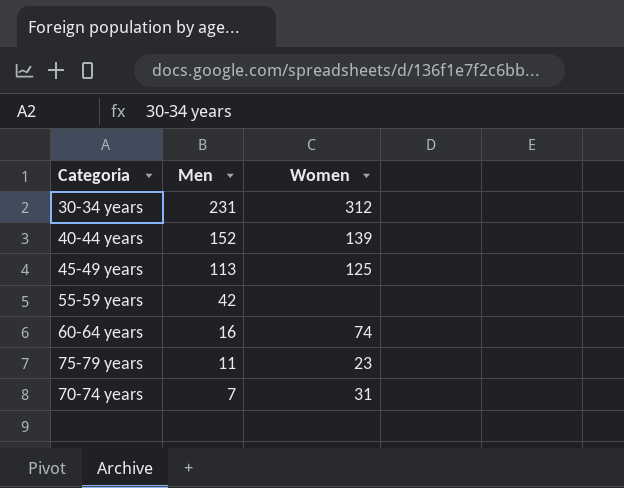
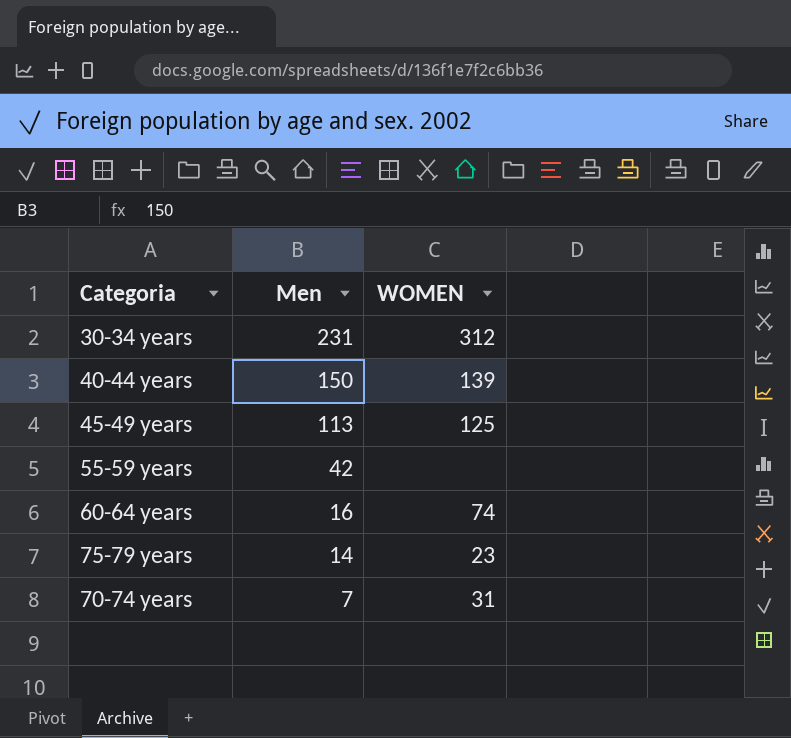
column name: Women -> WOMEN
40-44 years | Men: 152 -> 150
75-79 years | Men: 11 -> 14

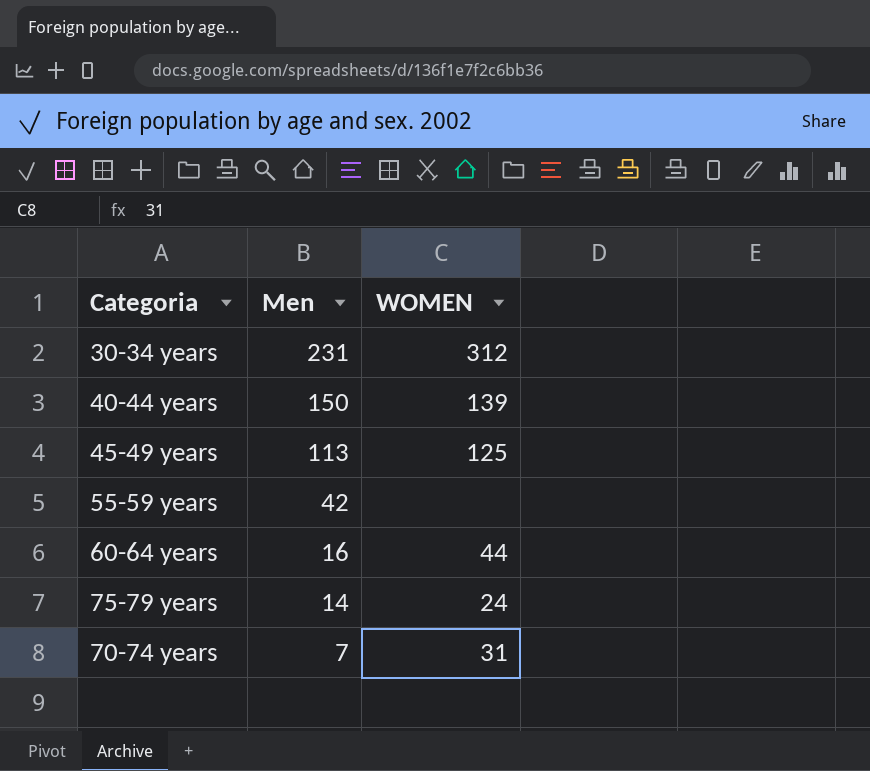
60-64 years | WOMEN: 74 -> 44
75-79 years | WOMEN: 23 -> 24

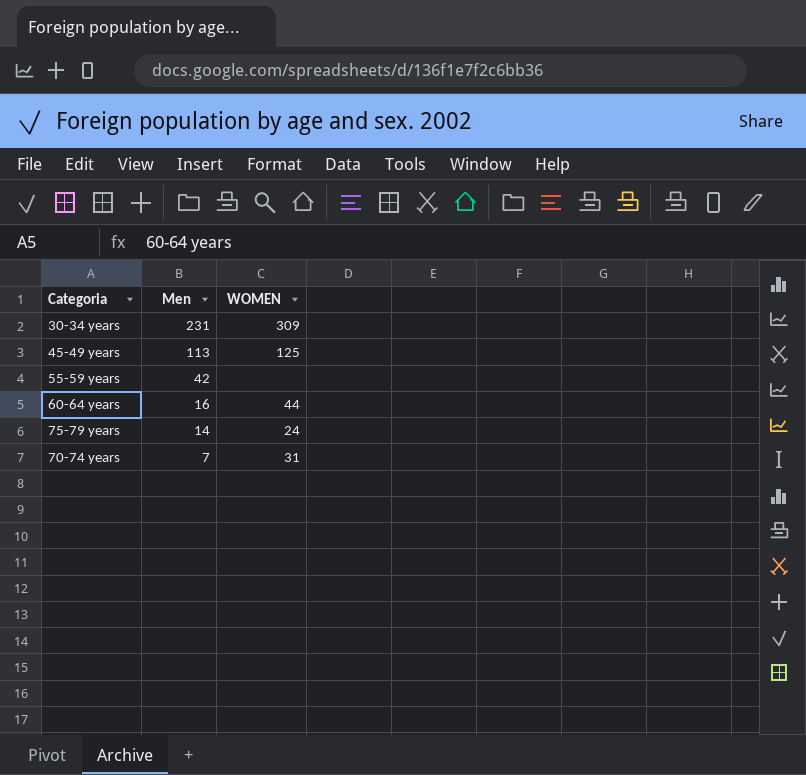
row 40-44 years: 150 | 139 -> none
30-34 years | WOMEN: 312 -> 309

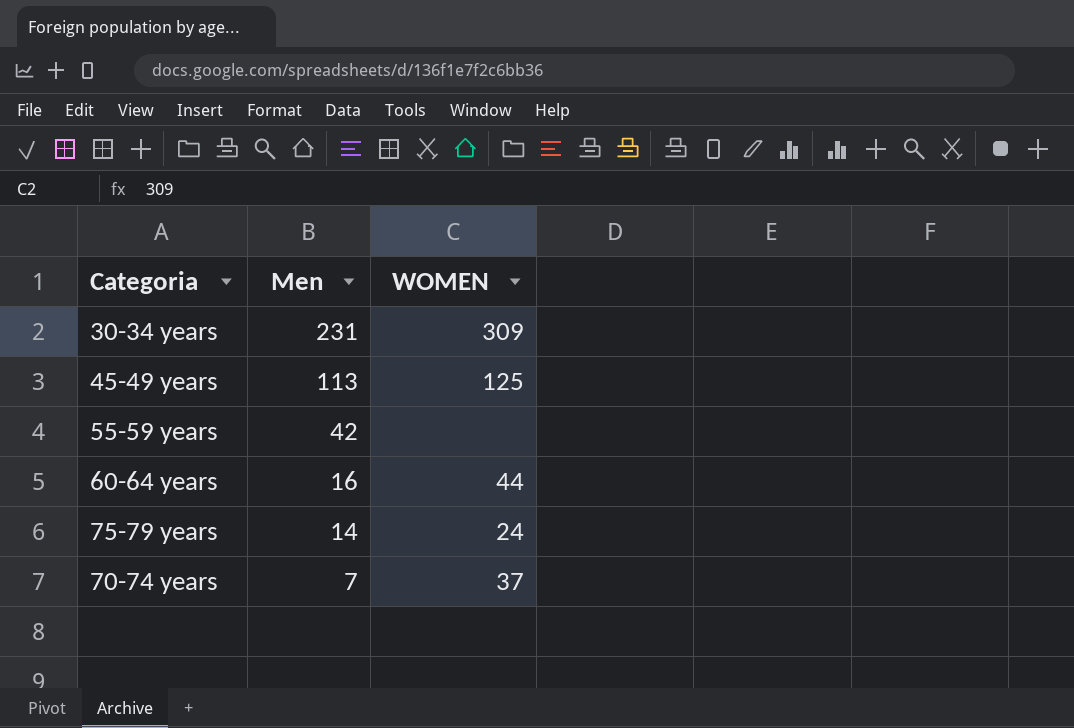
70-74 years | WOMEN: 31 -> 37

